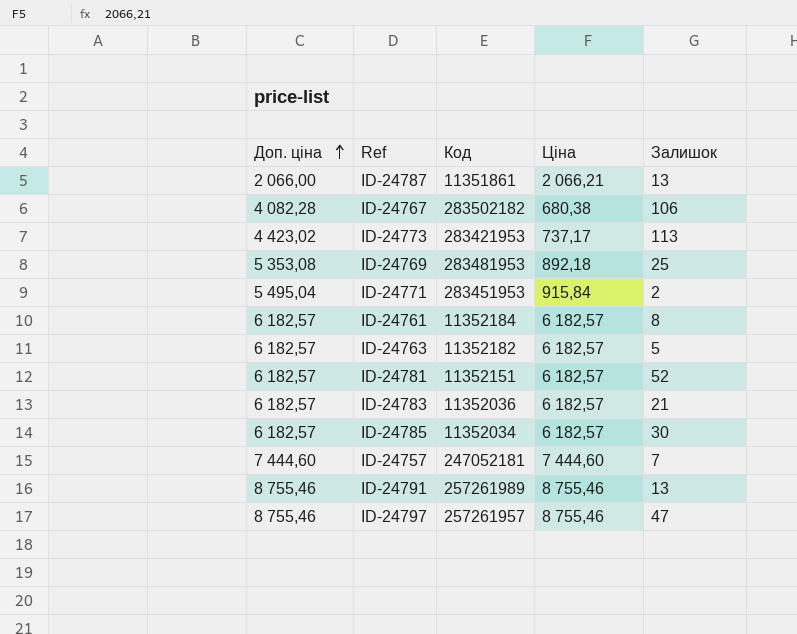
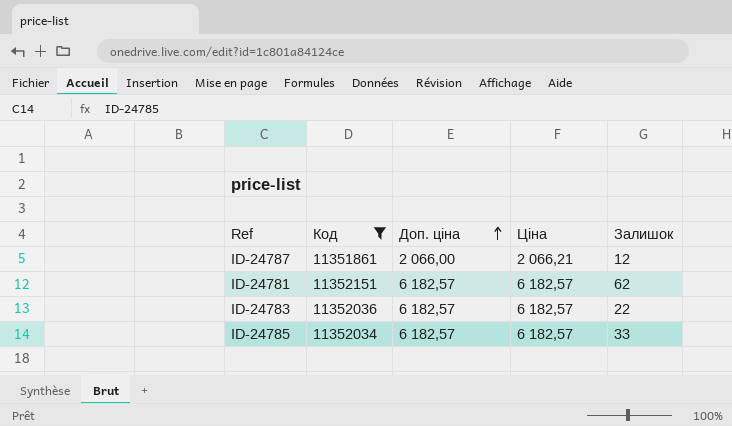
filter: none -> Код <= 11352151
column Доп. ціна | position: 1 -> 3
ID-24787 | Залишок: 13 -> 12
ID-24781 | Залишок: 52 -> 62
ID-24783 | Залишок: 21 -> 22
ID-24785 | Залишок: 30 -> 33

